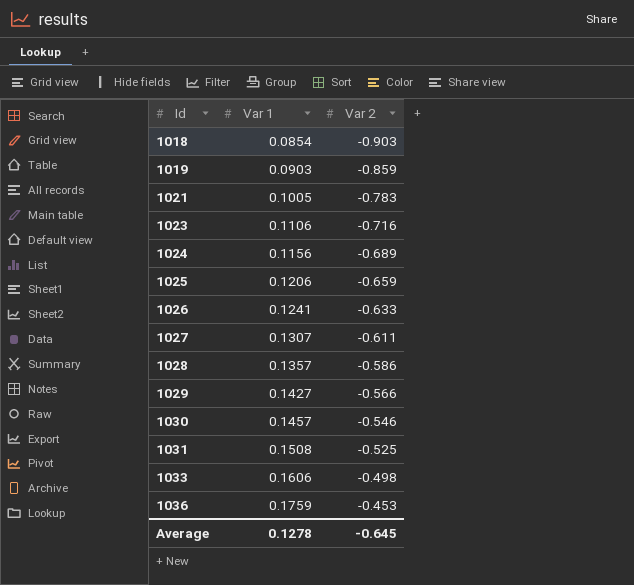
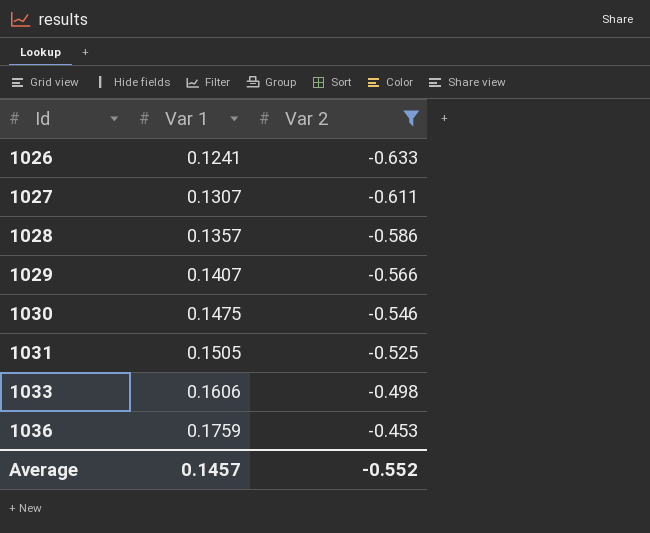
filter: none -> Var 2 >= -0.633
1029 | Var 1: 0.1427 -> 0.1407
1030 | Var 1: 0.1457 -> 0.1475
1031 | Var 1: 0.1508 -> 0.1505
Average | Var 1: 0.1278 -> 0.1457
Average | Var 2: -0.645 -> -0.552

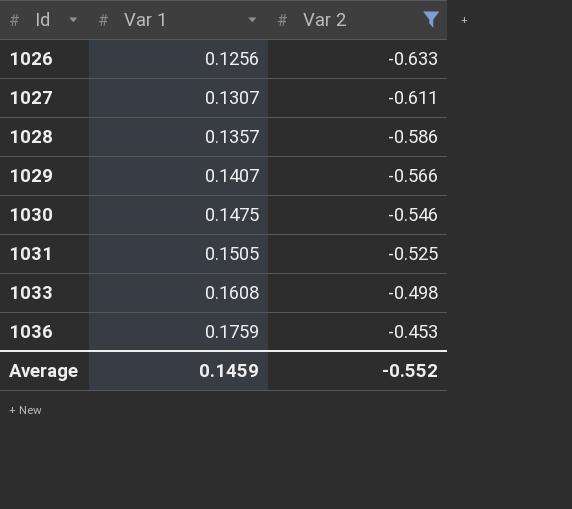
1026 | Var 1: 0.1241 -> 0.1256
1033 | Var 1: 0.1606 -> 0.1608
Average | Var 1: 0.1457 -> 0.1459

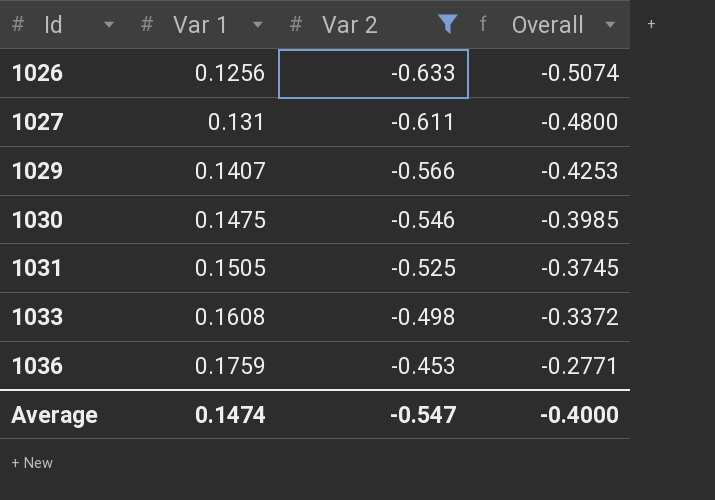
column Overall | formula: none -> [Var 1] + [Var 2]
row 1028: 0.1357 | -0.586 -> none
1027 | Var 1: 0.1307 -> 0.131
Average | Var 1: 0.1459 -> 0.1474
Average | Var 2: -0.552 -> -0.547

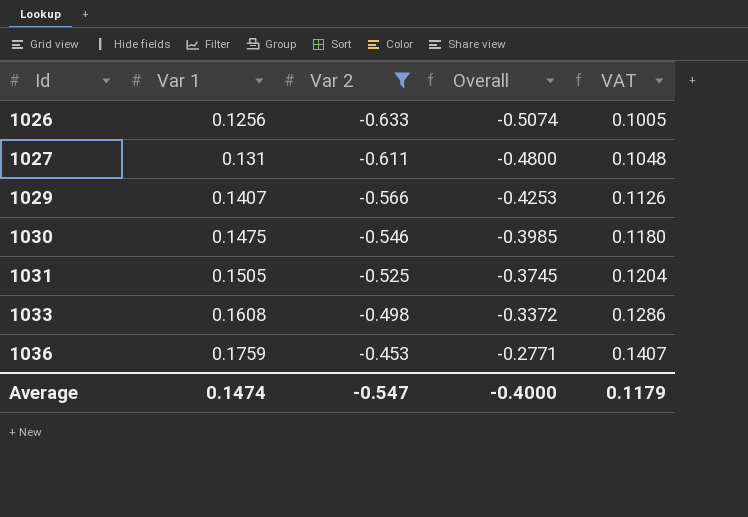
column VAT | formula: none -> [Var 1] * 0.8

